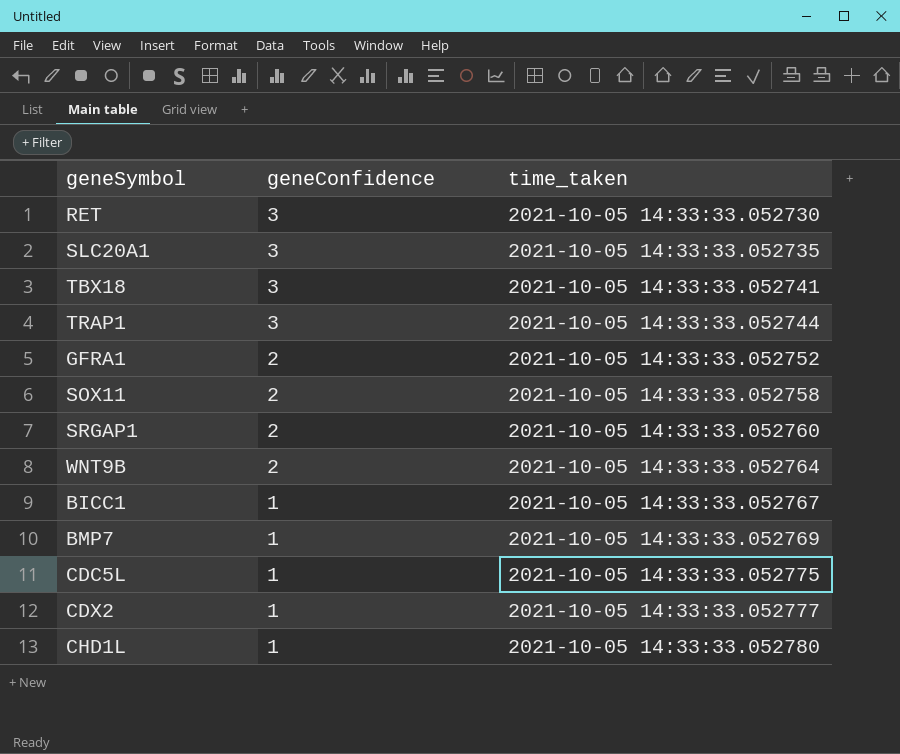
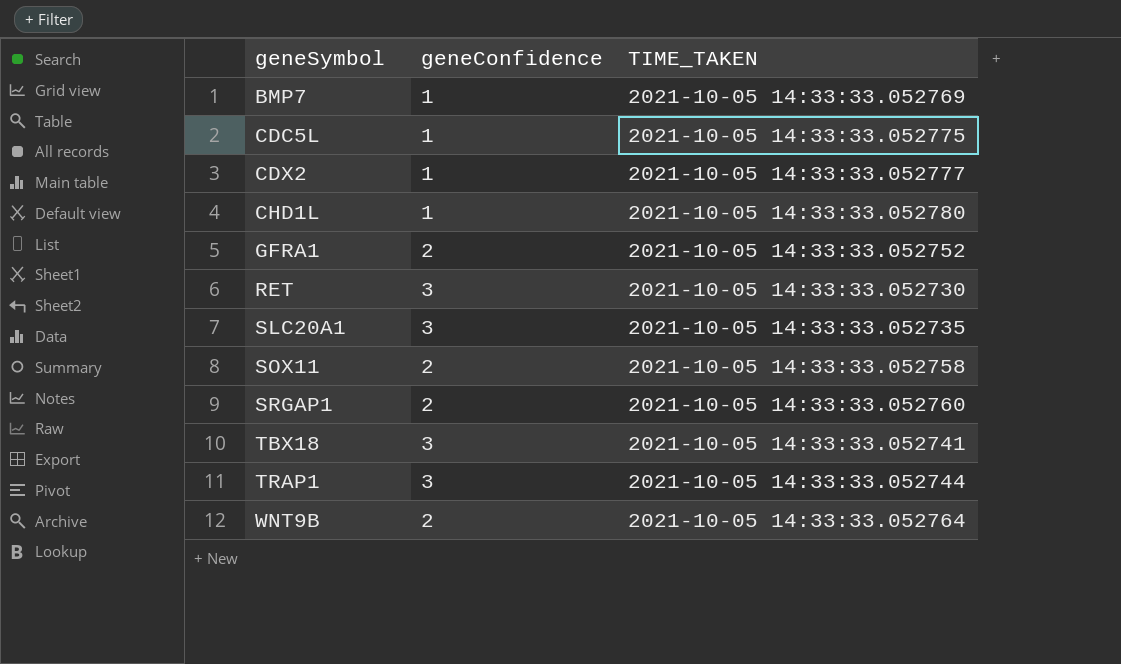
row order: geneConfidence descending -> geneSymbol ascending
column name: time_taken -> TIME_TAKEN
row BICC1: 1 | 2021-10-05 14:33:33.052767 -> none

